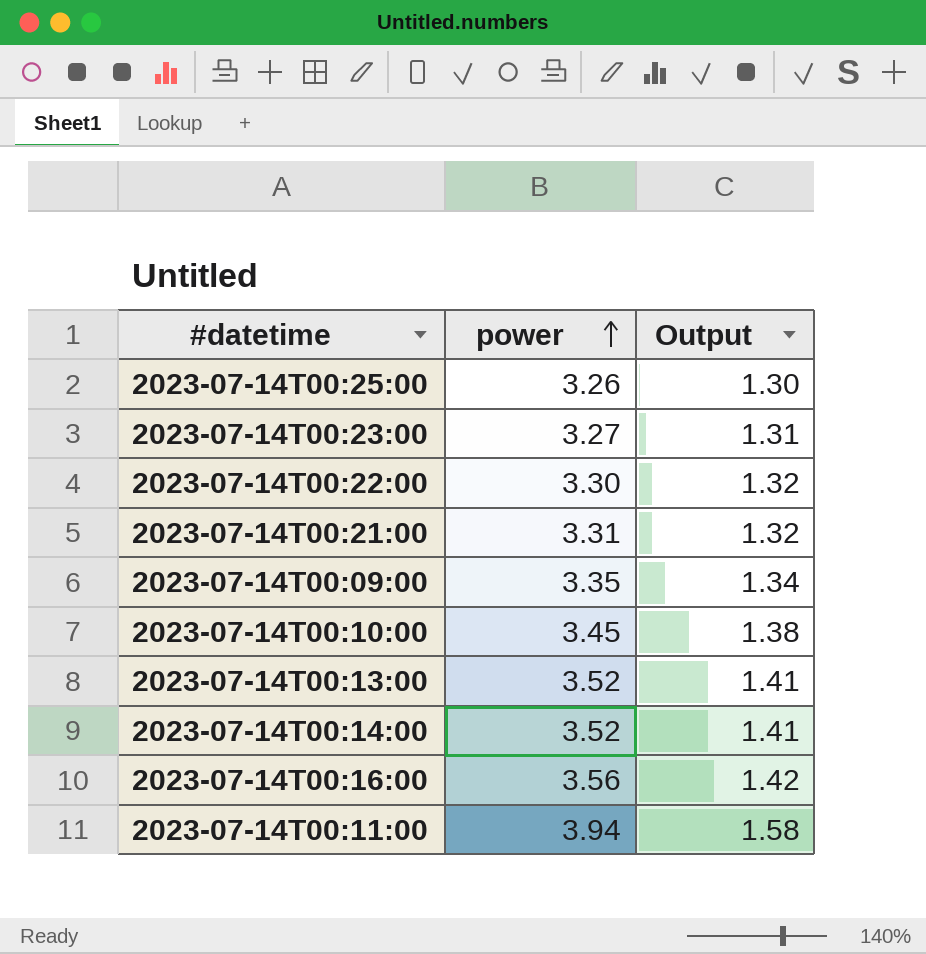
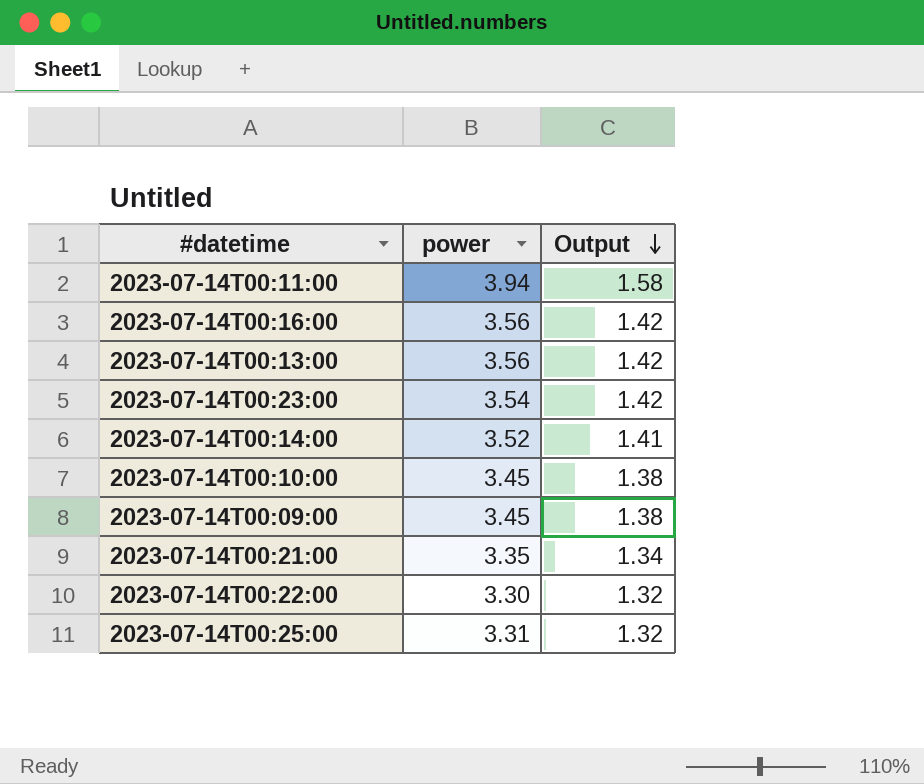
row order: power ascending -> Output descending
2023-07-14T00:13:00 | power: 3.52 -> 3.56
2023-07-14T00:13:00 | Output: 1.41 -> 1.42
2023-07-14T00:23:00 | power: 3.27 -> 3.54
2023-07-14T00:23:00 | Output: 1.31 -> 1.42
2023-07-14T00:09:00 | power: 3.35 -> 3.45
2023-07-14T00:09:00 | Output: 1.34 -> 1.38
2023-07-14T00:21:00 | power: 3.31 -> 3.35
2023-07-14T00:21:00 | Output: 1.32 -> 1.34
2023-07-14T00:25:00 | power: 3.26 -> 3.31
2023-07-14T00:25:00 | Output: 1.30 -> 1.32

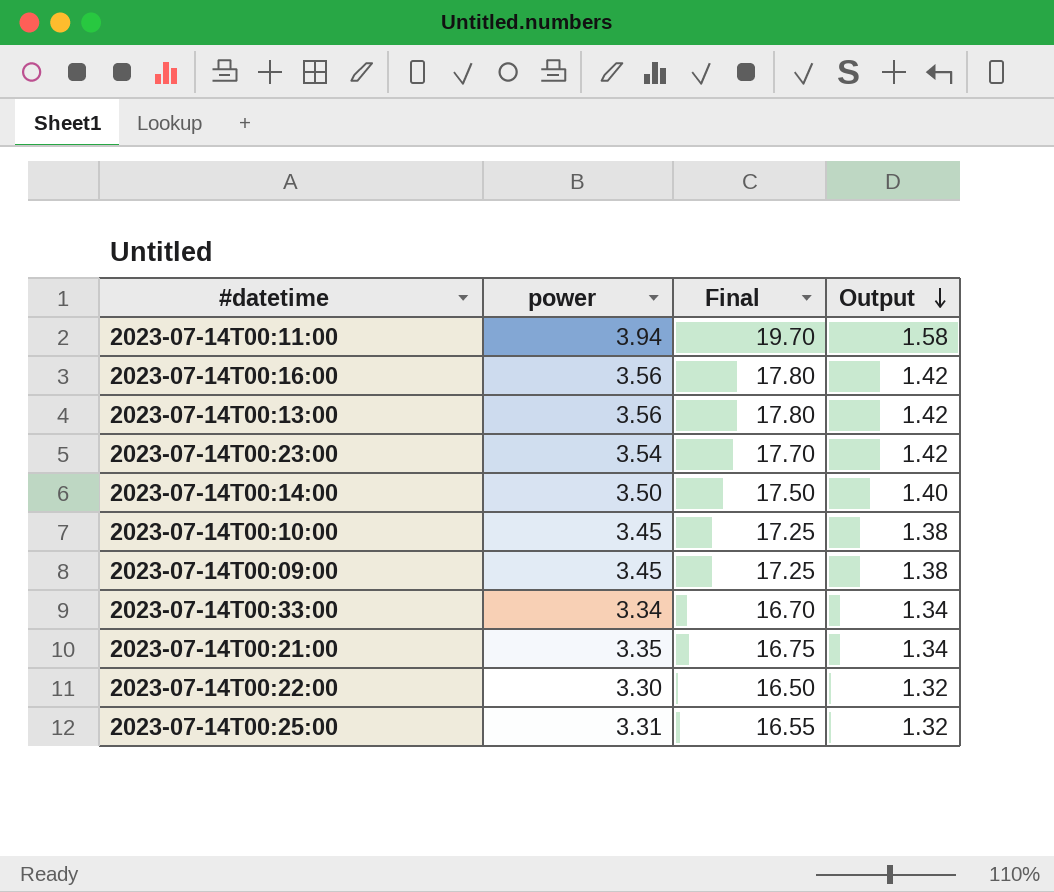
column Final | formula: none -> [power] * 5
2023-07-14T00:14:00 | power: 3.52 -> 3.50
2023-07-14T00:14:00 | Output: 1.41 -> 1.40
row 2023-07-14T00:33:00: none -> 3.34 | 16.70 | 1.34

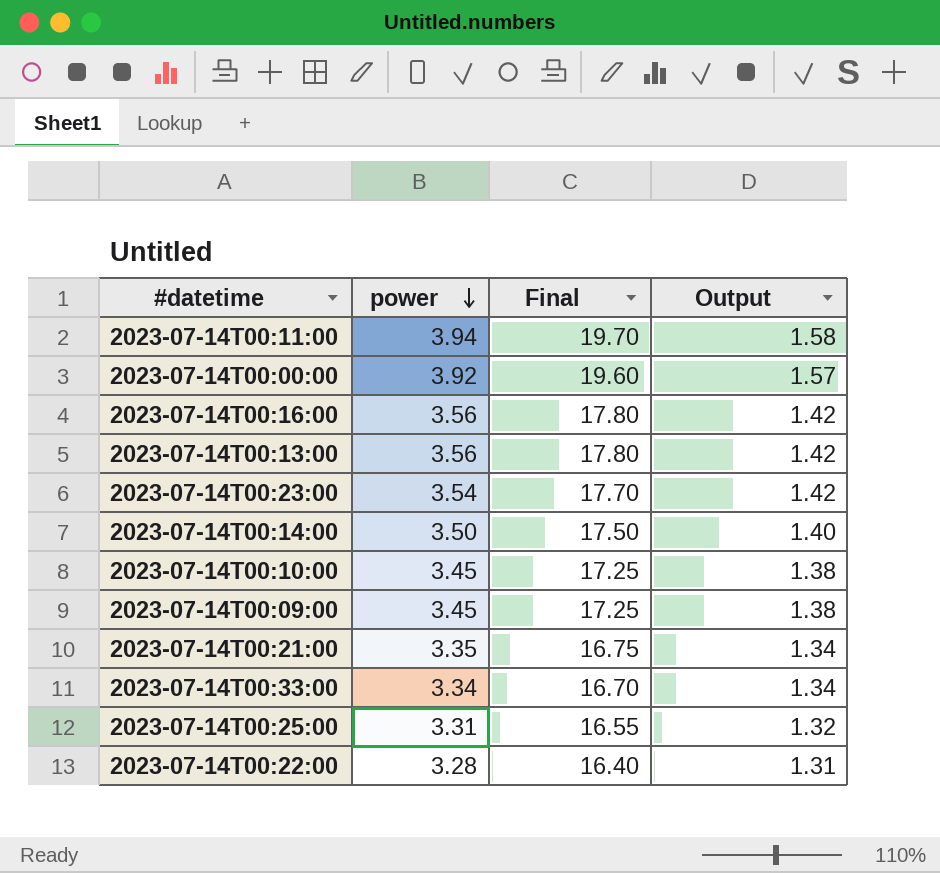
row order: Output descending -> power descending
row 2023-07-14T00:00:00: none -> 3.92 | 19.60 | 1.57
2023-07-14T00:22:00 | power: 3.30 -> 3.28
2023-07-14T00:22:00 | Final: 16.50 -> 16.40
2023-07-14T00:22:00 | Output: 1.32 -> 1.31

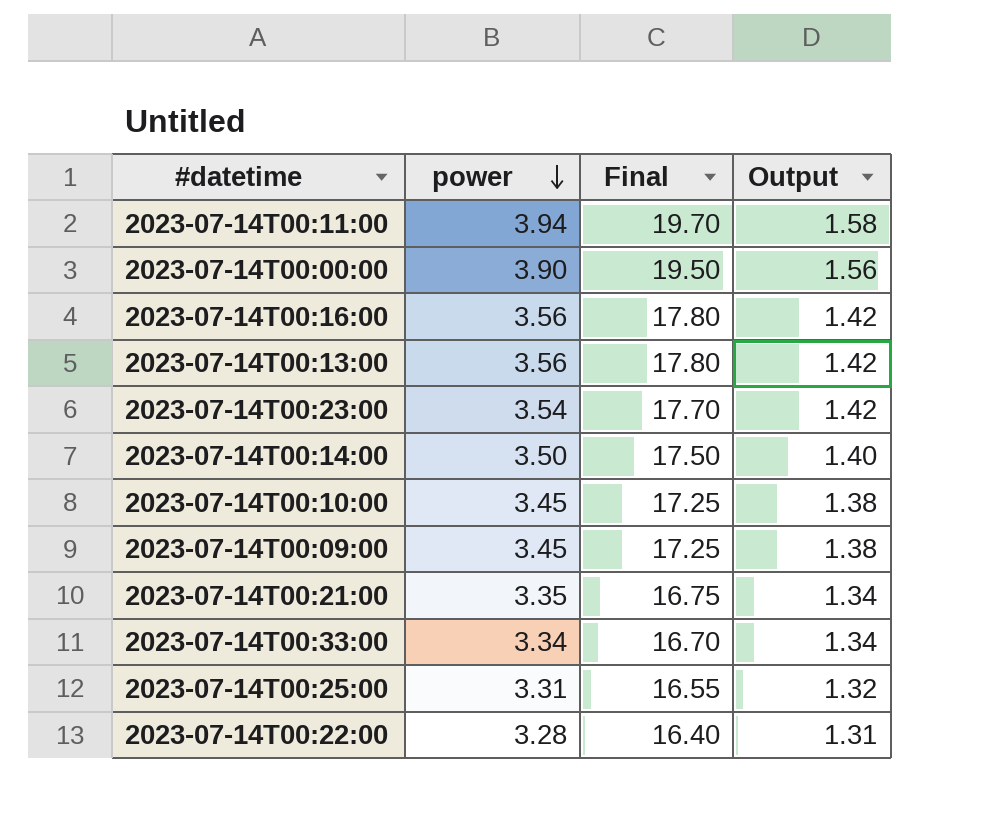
2023-07-14T00:00:00 | power: 3.92 -> 3.90
2023-07-14T00:00:00 | Final: 19.60 -> 19.50
2023-07-14T00:00:00 | Output: 1.57 -> 1.56

